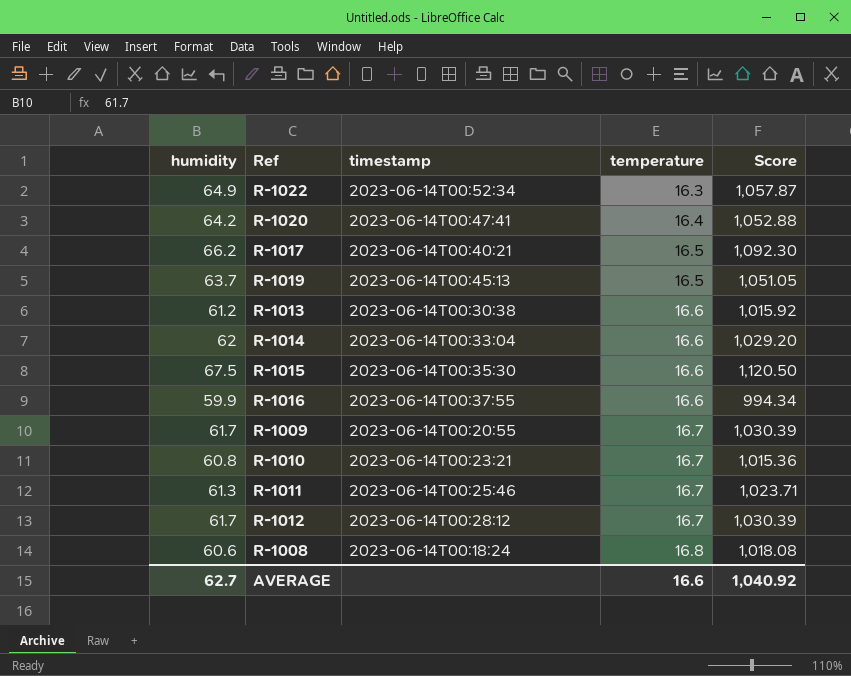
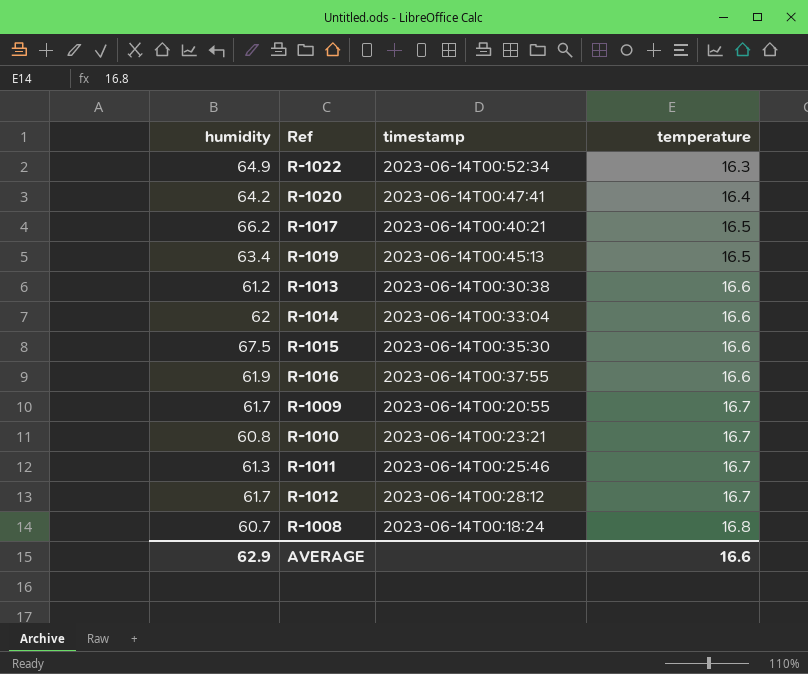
column Score | formula: [humidity] * [temperature] -> none
R-1019 | humidity: 63.7 -> 63.4
R-1016 | humidity: 59.9 -> 61.9
R-1008 | humidity: 60.6 -> 60.7
AVERAGE | humidity: 62.7 -> 62.9

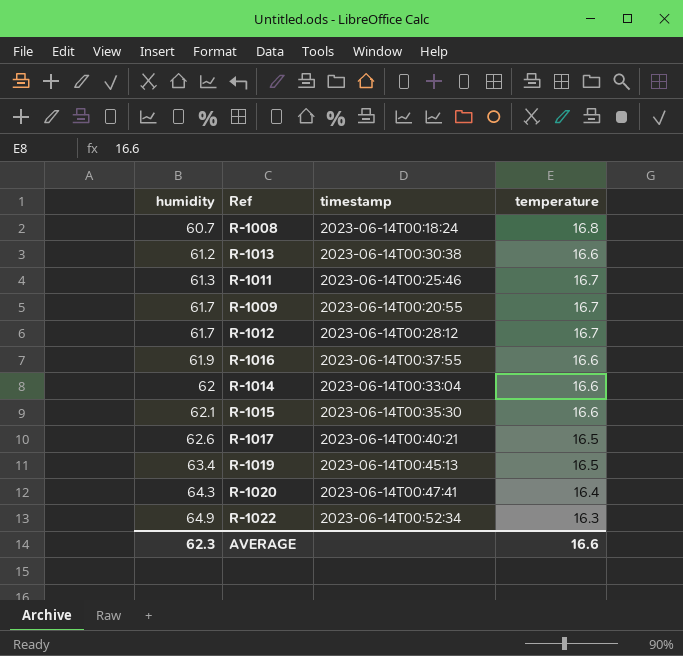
row order: temperature ascending -> humidity ascending
row R-1010: 60.8 | 2023-06-14T00:23:21 | 16.7 -> none
R-1015 | humidity: 67.5 -> 62.1
R-1017 | humidity: 66.2 -> 62.6
R-1020 | humidity: 64.2 -> 64.3
AVERAGE | humidity: 62.9 -> 62.3

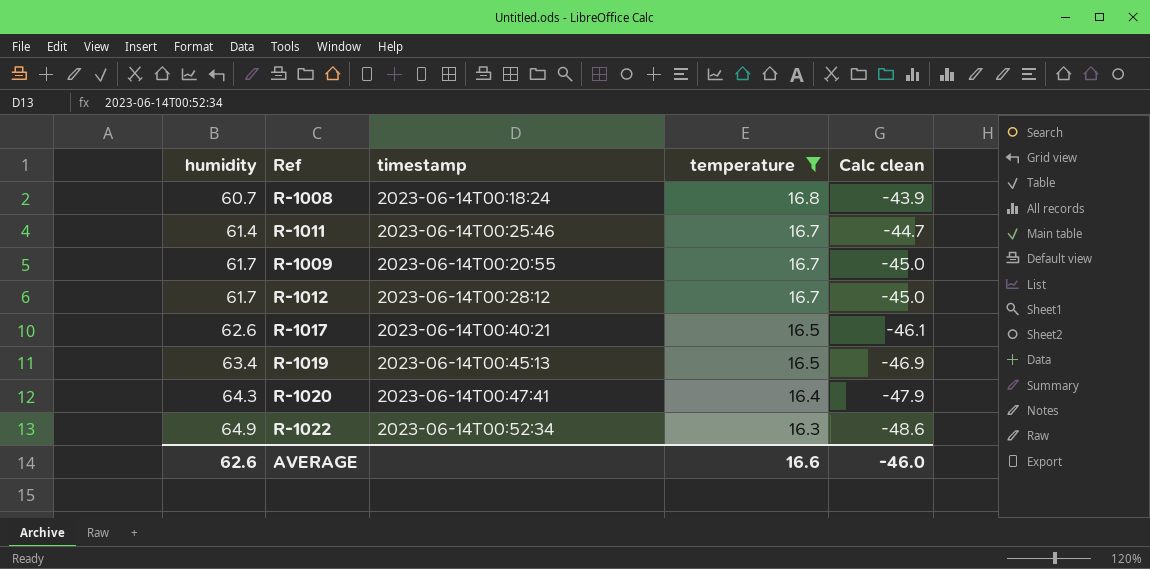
filter: none -> temperature != 16.6
column Calc clean | formula: none -> [temperature] - [humidity]
R-1011 | humidity: 61.3 -> 61.4
AVERAGE | humidity: 62.3 -> 62.6

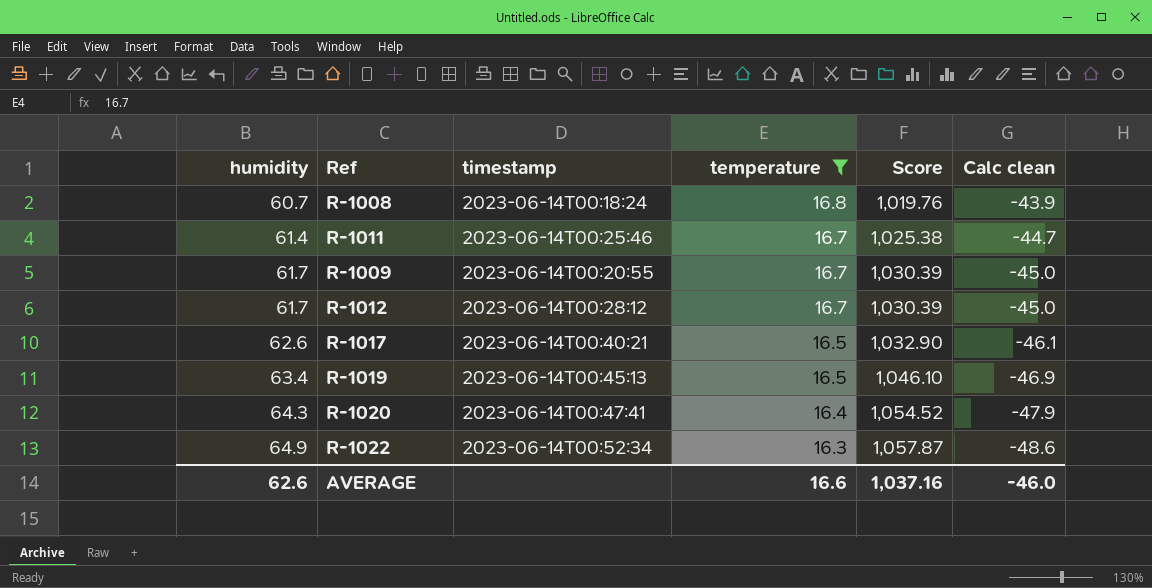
column Score | formula: none -> [humidity] * [temperature]

